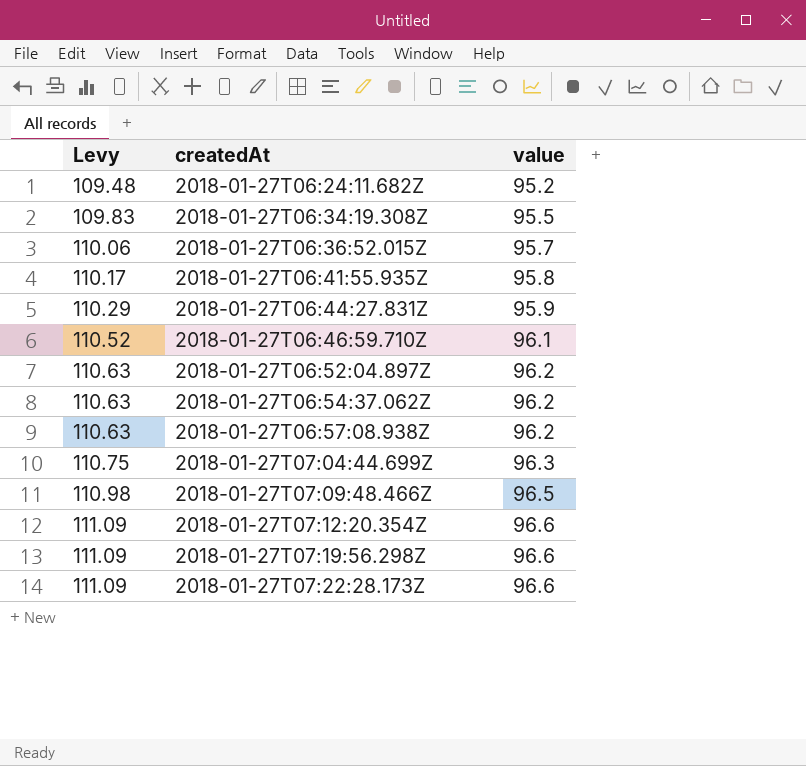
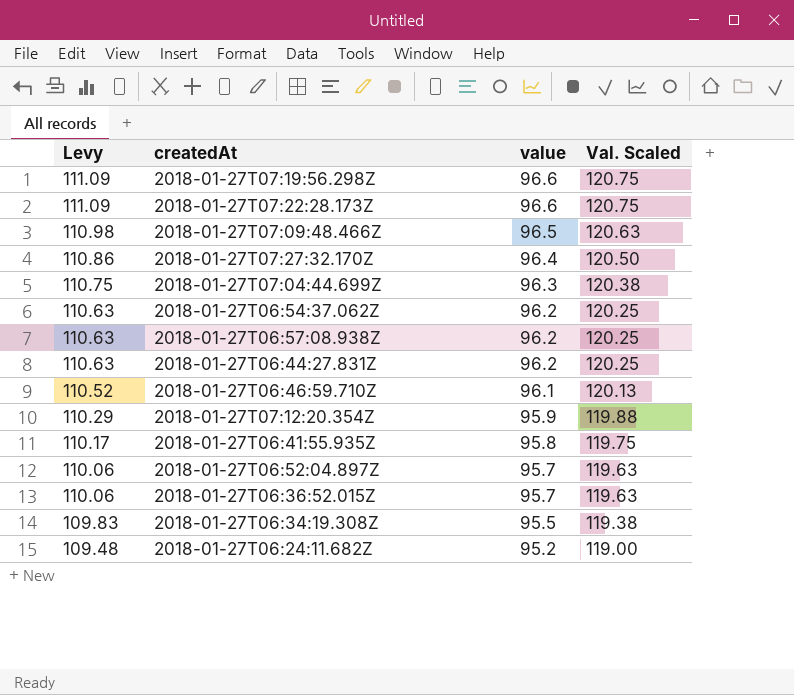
row order: Levy ascending -> Levy descending
column Val. Scaled | formula: none -> [value] * 1.25
row 2018-01-27T07:27:32.170Z: none -> 110.86 | 96.4 | 120.50
2018-01-27T06:44:27.831Z | Levy: 110.29 -> 110.63
2018-01-27T06:44:27.831Z | value: 95.9 -> 96.2
2018-01-27T07:12:20.354Z | Levy: 111.09 -> 110.29
2018-01-27T07:12:20.354Z | value: 96.6 -> 95.9
2018-01-27T06:52:04.897Z | Levy: 110.63 -> 110.06
2018-01-27T06:52:04.897Z | value: 96.2 -> 95.7

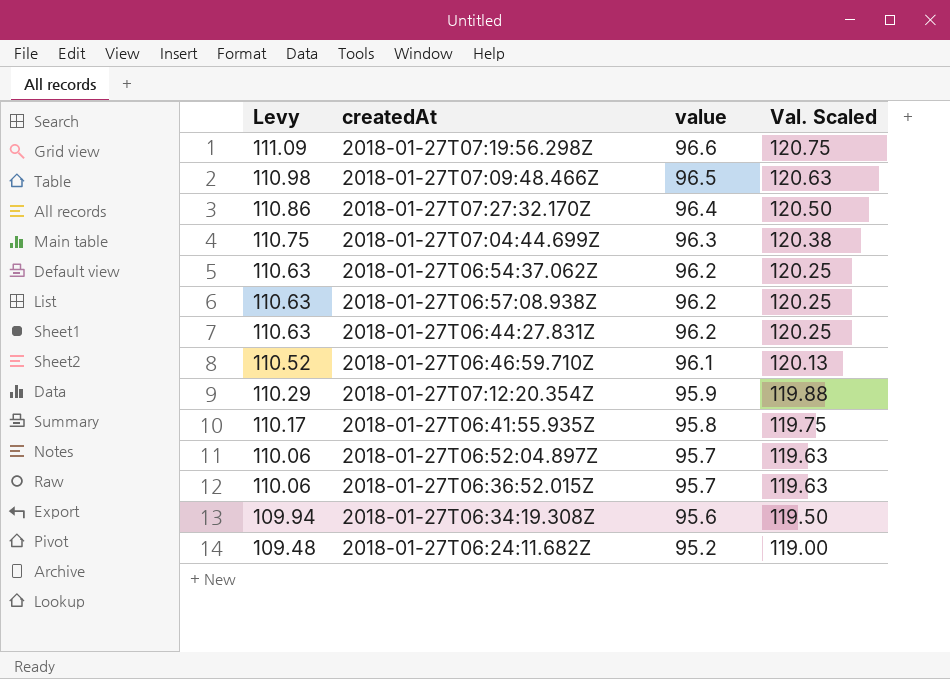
row 2018-01-27T07:22:28.173Z: 111.09 | 96.6 | 120.75 -> none
2018-01-27T06:34:19.308Z | Levy: 109.83 -> 109.94
2018-01-27T06:34:19.308Z | value: 95.5 -> 95.6
2018-01-27T06:34:19.308Z | Val. Scaled: 119.38 -> 119.50

